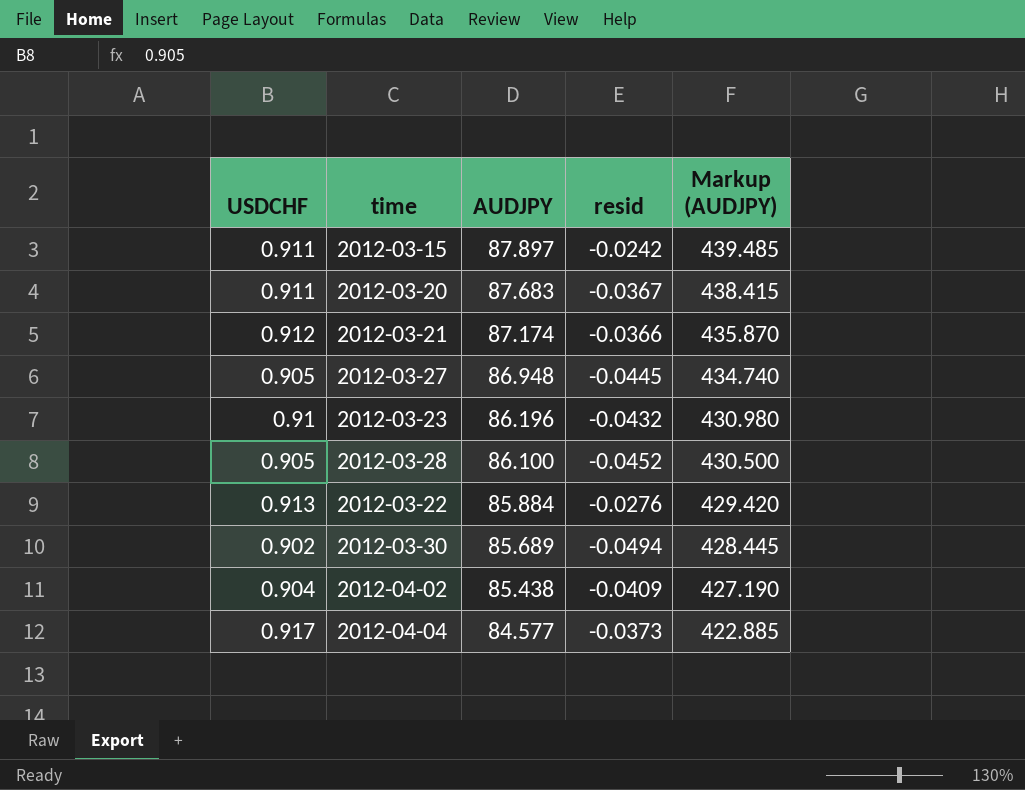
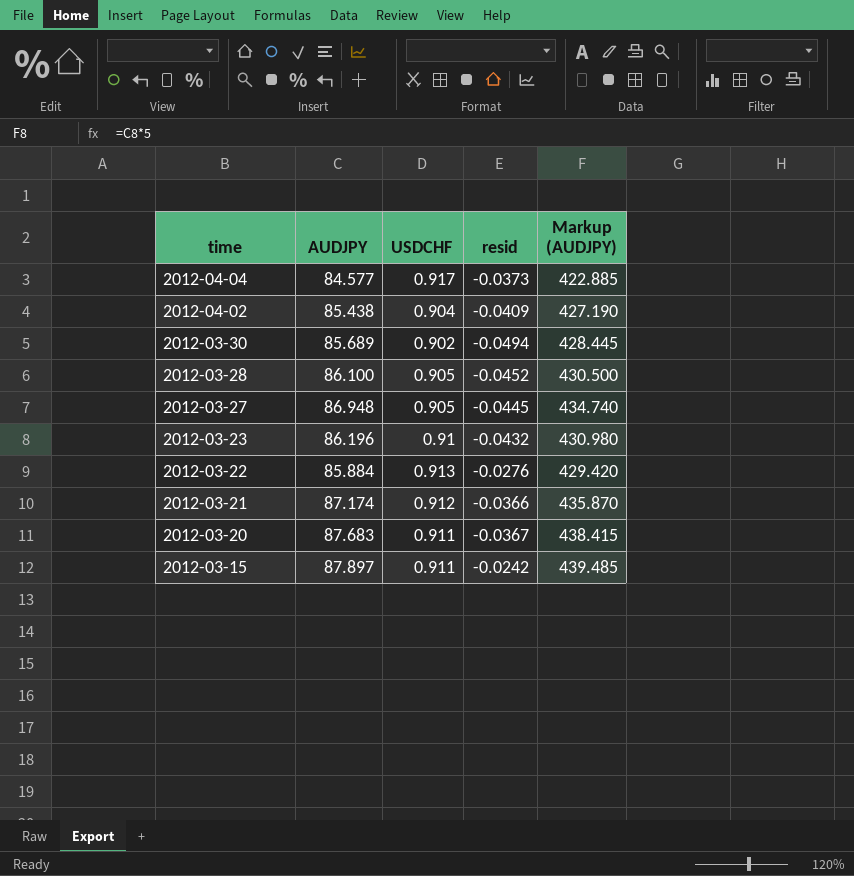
row order: AUDJPY descending -> time descending
column USDCHF | position: 1 -> 3

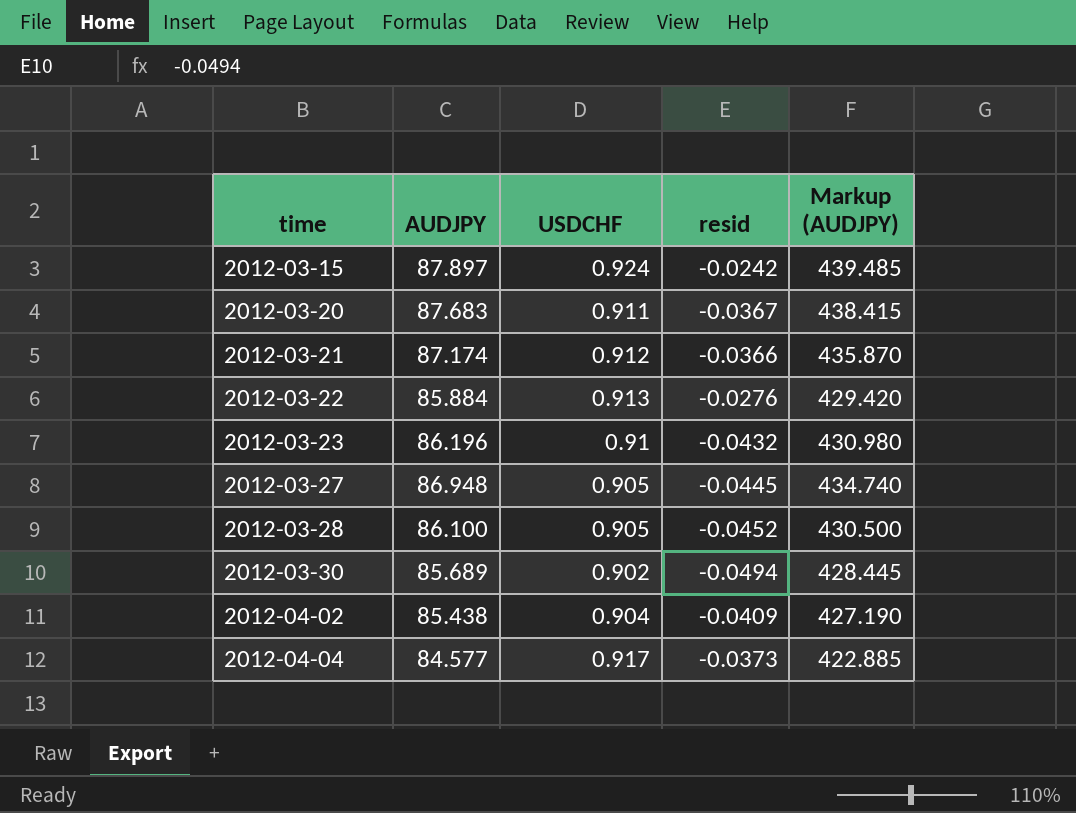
row order: time descending -> time ascending
2012-03-15 | USDCHF: 0.911 -> 0.924

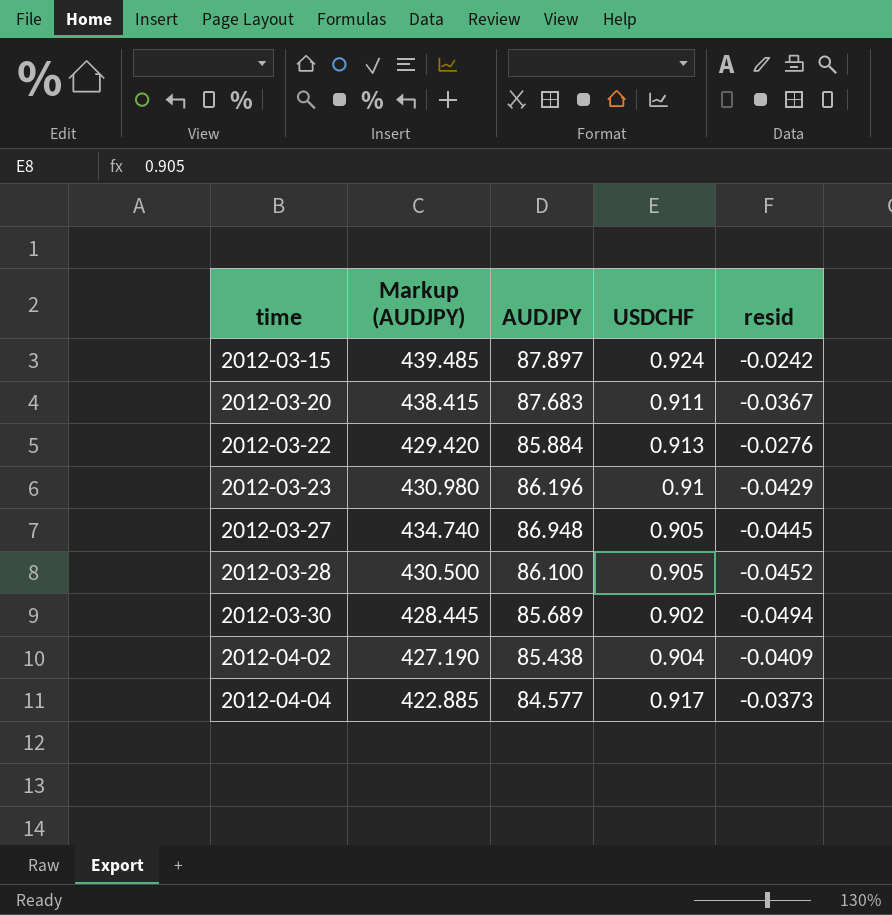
column Markup (AUDJPY) | position: 5 -> 2
row 2012-03-21: 87.174 | 0.912 | -0.0366 | 435.870 -> none
2012-03-23 | resid: -0.0432 -> -0.0429

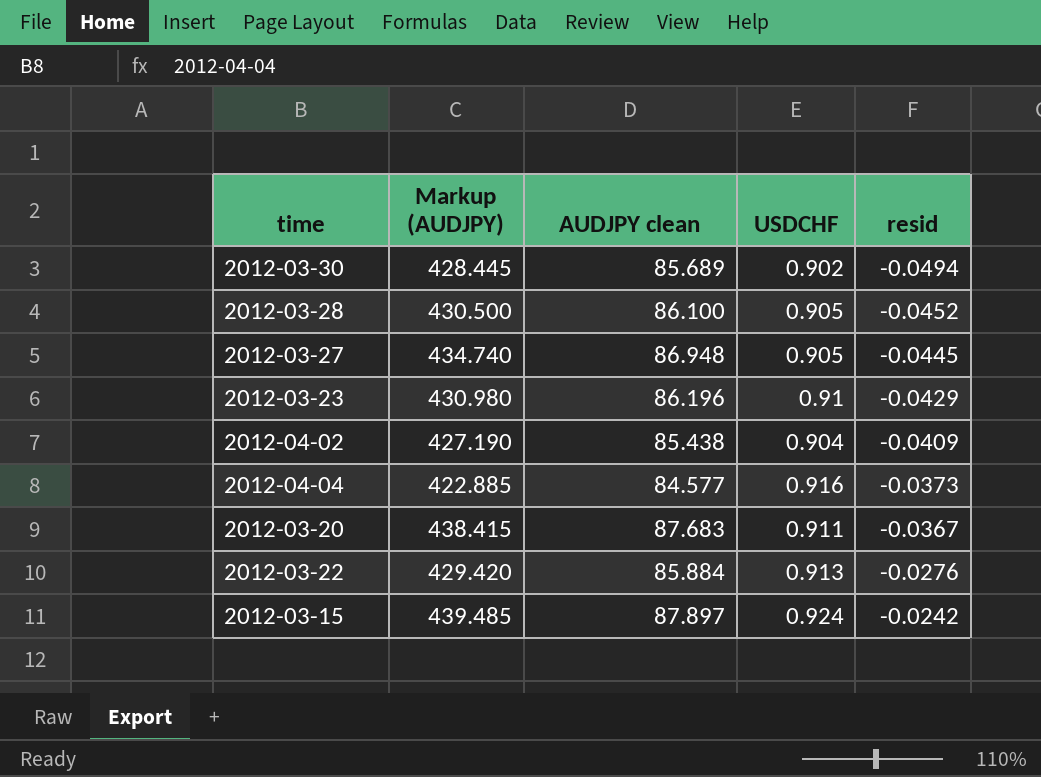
row order: time ascending -> resid ascending
column name: AUDJPY -> AUDJPY clean
2012-04-04 | USDCHF: 0.917 -> 0.916

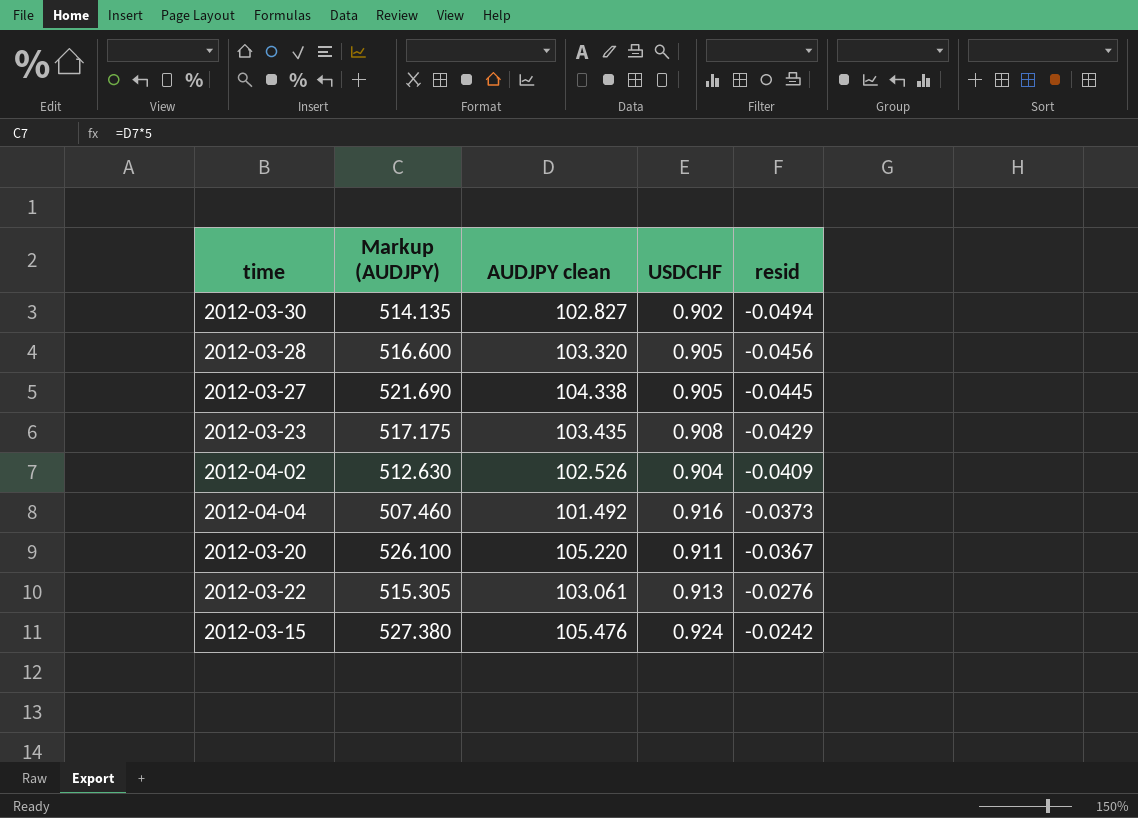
2012-03-30 | Markup (AUDJPY): 428.445 -> 514.135
2012-03-30 | AUDJPY clean: 85.689 -> 102.827
2012-03-28 | Markup (AUDJPY): 430.500 -> 516.600
2012-03-28 | AUDJPY clean: 86.100 -> 103.320
2012-03-28 | resid: -0.0452 -> -0.0456
2012-03-27 | Markup (AUDJPY): 434.740 -> 521.690
2012-03-27 | AUDJPY clean: 86.948 -> 104.338
2012-03-23 | Markup (AUDJPY): 430.980 -> 517.175
2012-03-23 | AUDJPY clean: 86.196 -> 103.435
2012-03-23 | USDCHF: 0.91 -> 0.908
2012-04-02 | Markup (AUDJPY): 427.190 -> 512.630
2012-04-02 | AUDJPY clean: 85.438 -> 102.526
2012-04-04 | Markup (AUDJPY): 422.885 -> 507.460
2012-04-04 | AUDJPY clean: 84.577 -> 101.492
2012-03-20 | Markup (AUDJPY): 438.415 -> 526.100
2012-03-20 | AUDJPY clean: 87.683 -> 105.220
2012-03-22 | Markup (AUDJPY): 429.420 -> 515.305
2012-03-22 | AUDJPY clean: 85.884 -> 103.061
2012-03-15 | Markup (AUDJPY): 439.485 -> 527.380
2012-03-15 | AUDJPY clean: 87.897 -> 105.476

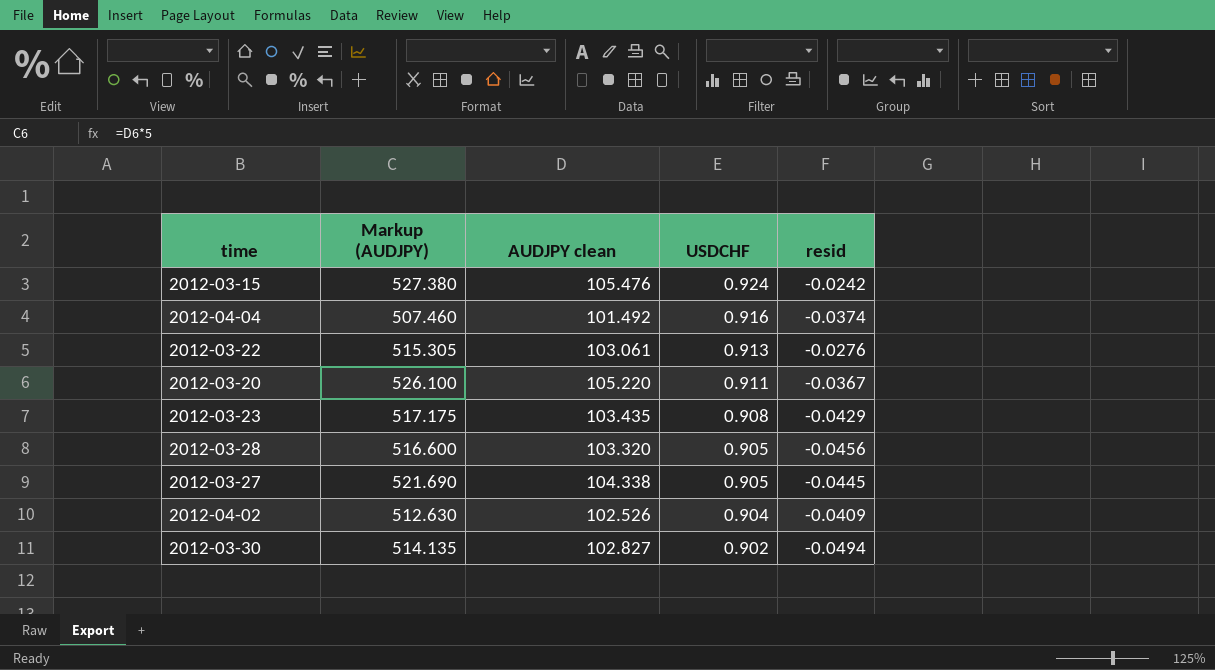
row order: resid ascending -> USDCHF descending
2012-04-04 | resid: -0.0373 -> -0.0374

